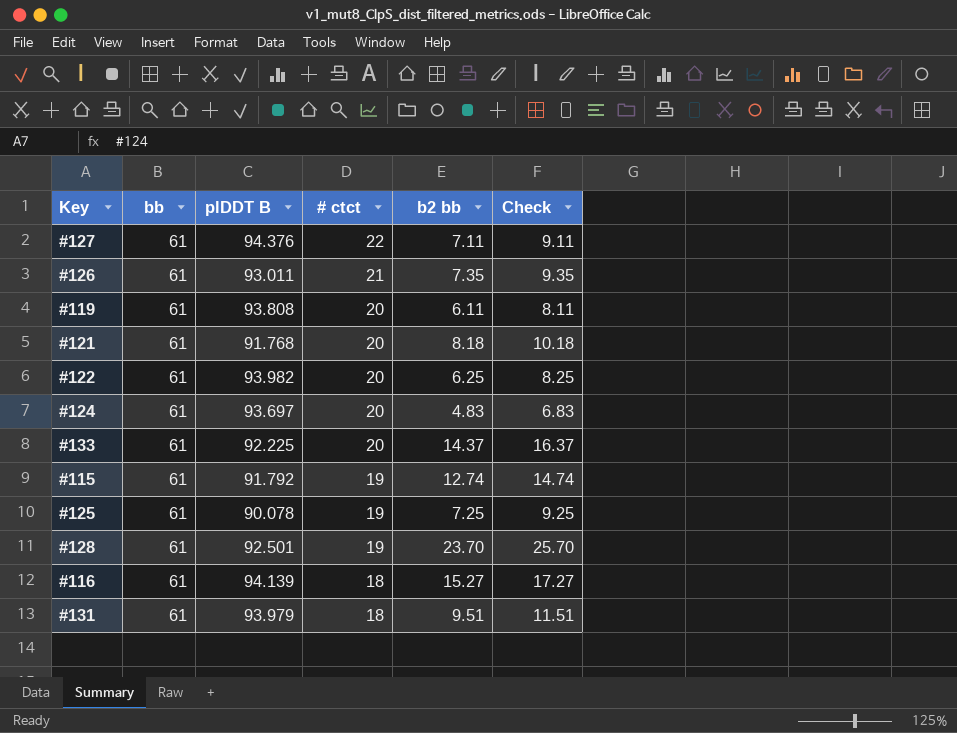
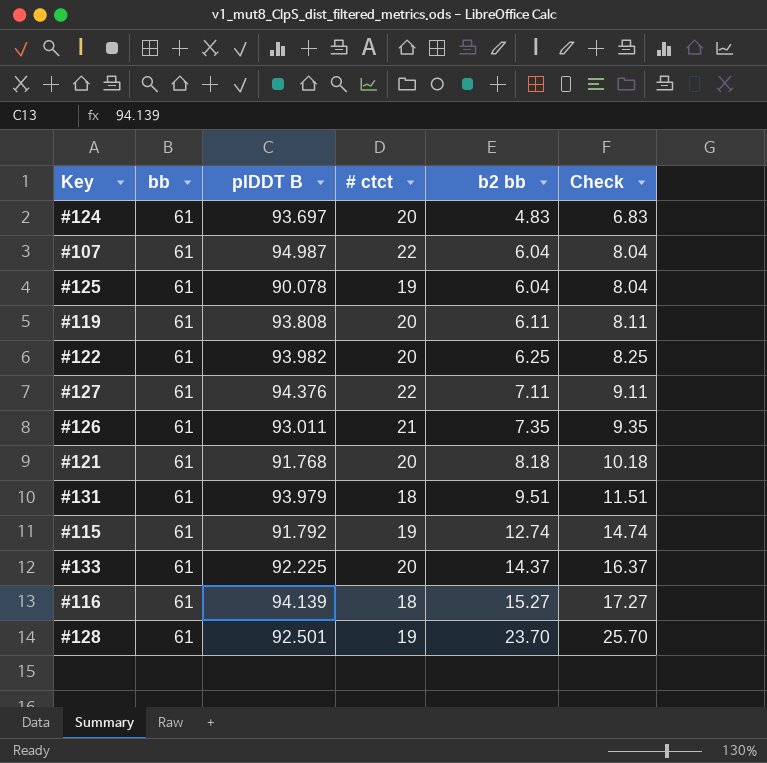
row order: # ctct descending -> b2 bb ascending
row #107: none -> 61 | 94.987 | 22 | 6.04 | 8.04
#125 | b2 bb: 7.25 -> 6.04
#125 | Check: 9.25 -> 8.04

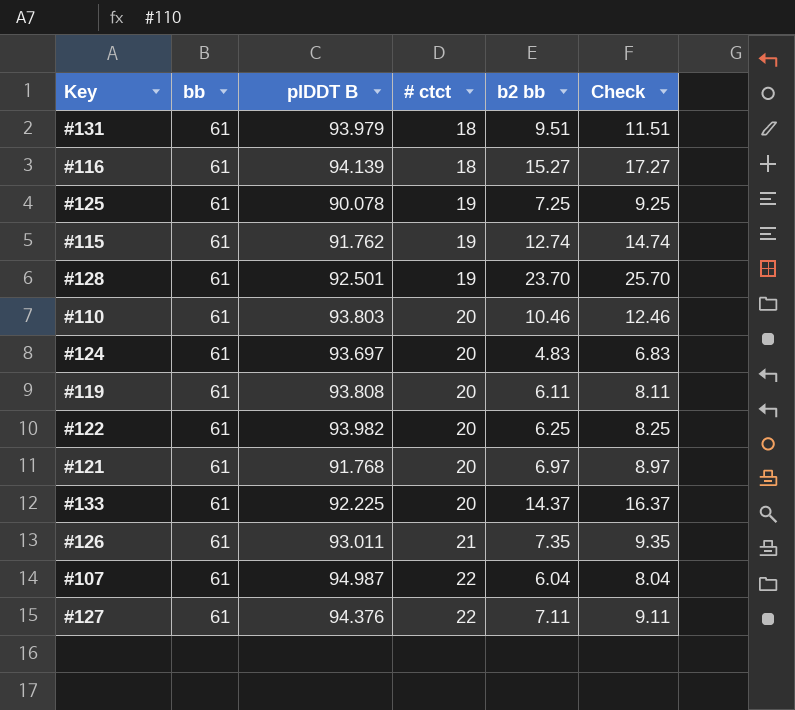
row order: b2 bb ascending -> # ctct ascending
#125 | b2 bb: 6.04 -> 7.25
#125 | Check: 8.04 -> 9.25
#115 | plDDT B: 91.792 -> 91.762
row #110: none -> 61 | 93.803 | 20 | 10.46 | 12.46
#121 | b2 bb: 8.18 -> 6.97
#121 | Check: 10.18 -> 8.97

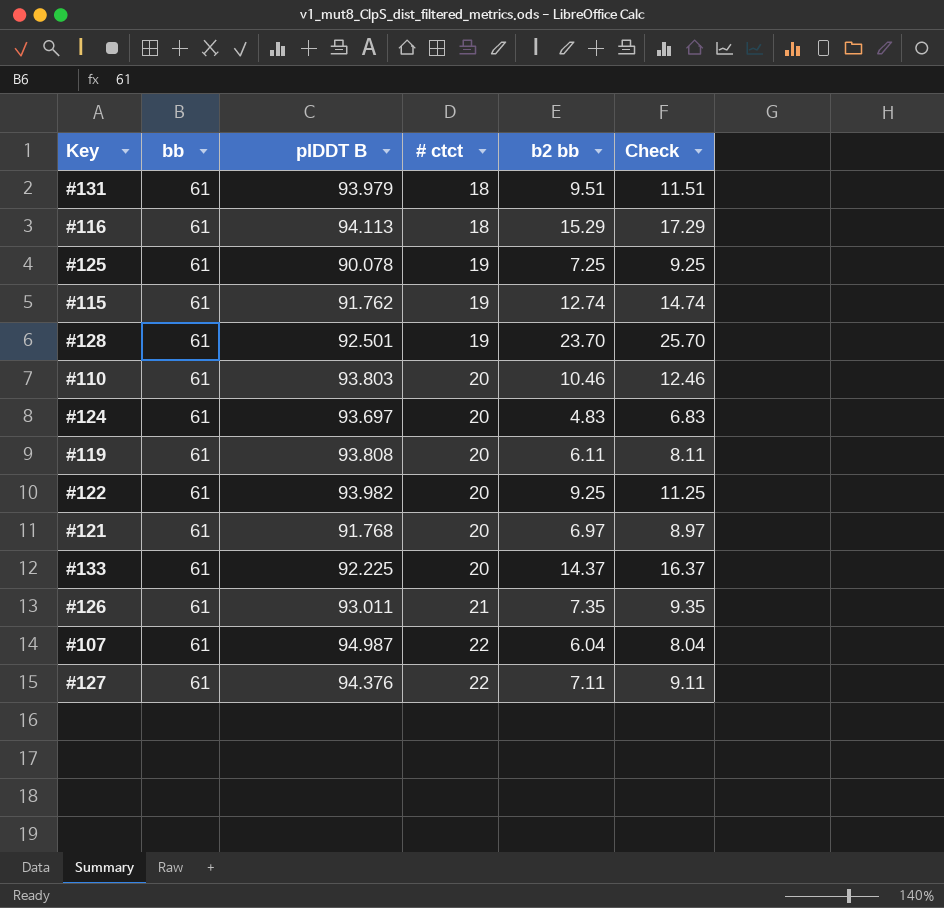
#116 | plDDT B: 94.139 -> 94.113
#116 | b2 bb: 15.27 -> 15.29
#116 | Check: 17.27 -> 17.29
#122 | b2 bb: 6.25 -> 9.25
#122 | Check: 8.25 -> 11.25

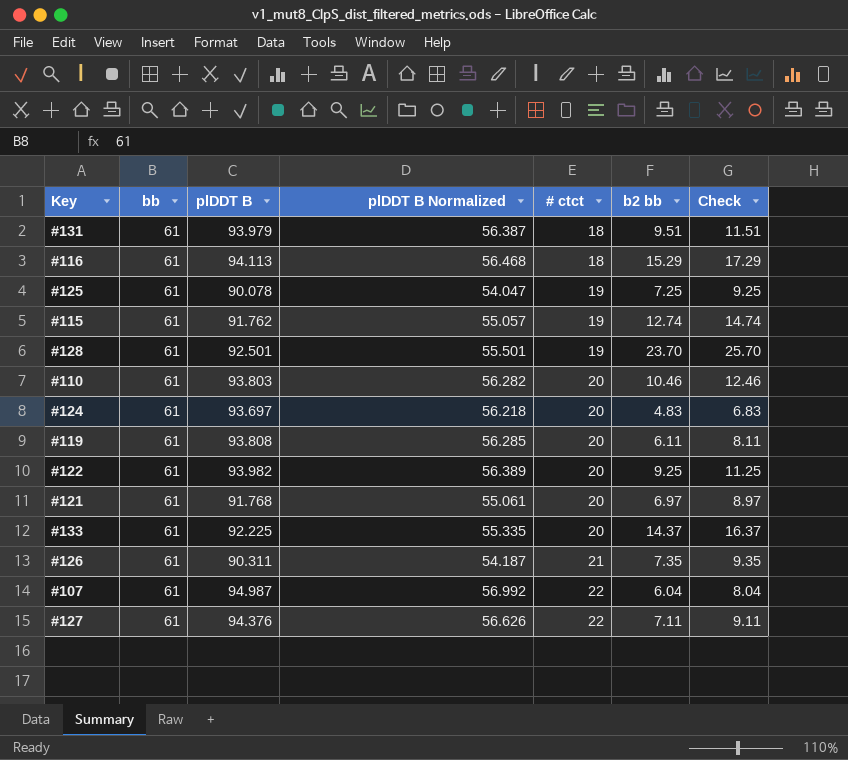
column plDDT B Normalized | formula: none -> [plDDT B] * 0.6
#126 | plDDT B: 93.011 -> 90.311

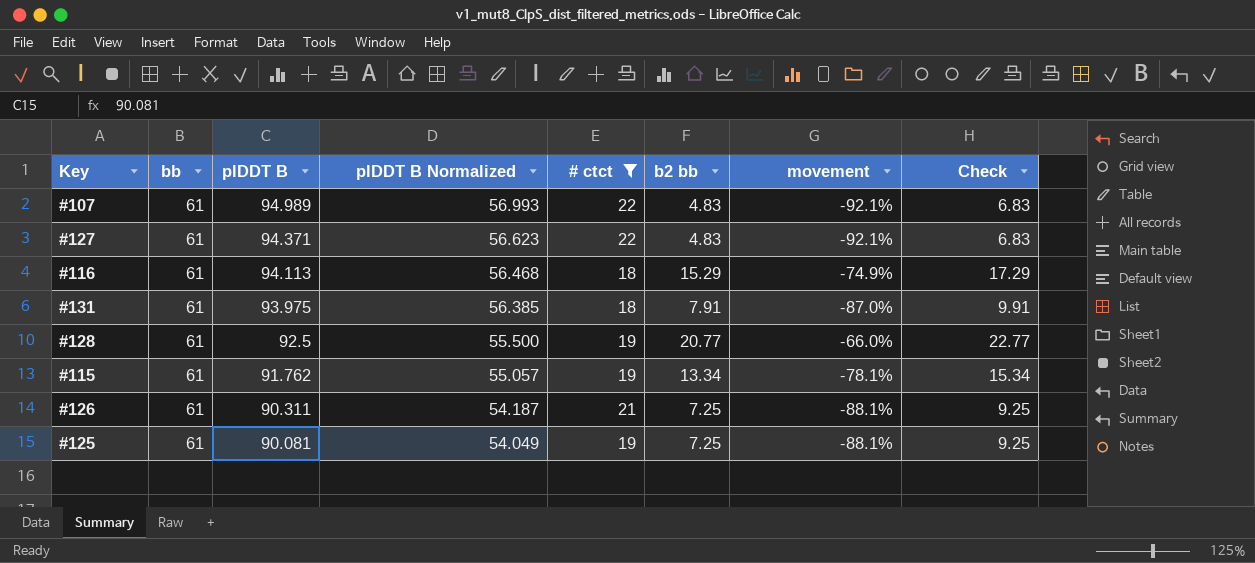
filter: none -> # ctct != 20
row order: # ctct ascending -> plDDT B descending
column movement | formula: none -> ([b2 bb] - [bb]) / [bb]
#107 | plDDT B: 94.987 -> 94.989
#107 | plDDT B Normalized: 56.992 -> 56.993
#107 | b2 bb: 6.04 -> 4.83
#107 | Check: 8.04 -> 6.83
#127 | plDDT B: 94.376 -> 94.371
#127 | plDDT B Normalized: 56.626 -> 56.623
#127 | b2 bb: 7.11 -> 4.83
#127 | Check: 9.11 -> 6.83
#131 | plDDT B: 93.979 -> 93.975
#131 | plDDT B Normalized: 56.387 -> 56.385
#131 | b2 bb: 9.51 -> 7.91
#131 | Check: 11.51 -> 9.91
#128 | plDDT B: 92.501 -> 92.5
#128 | plDDT B Normalized: 55.501 -> 55.500
#128 | b2 bb: 23.70 -> 20.77
#128 | Check: 25.70 -> 22.77
#115 | b2 bb: 12.74 -> 13.34
#115 | Check: 14.74 -> 15.34
#126 | b2 bb: 7.35 -> 7.25
#126 | Check: 9.35 -> 9.25
#125 | plDDT B: 90.078 -> 90.081
#125 | plDDT B Normalized: 54.047 -> 54.049

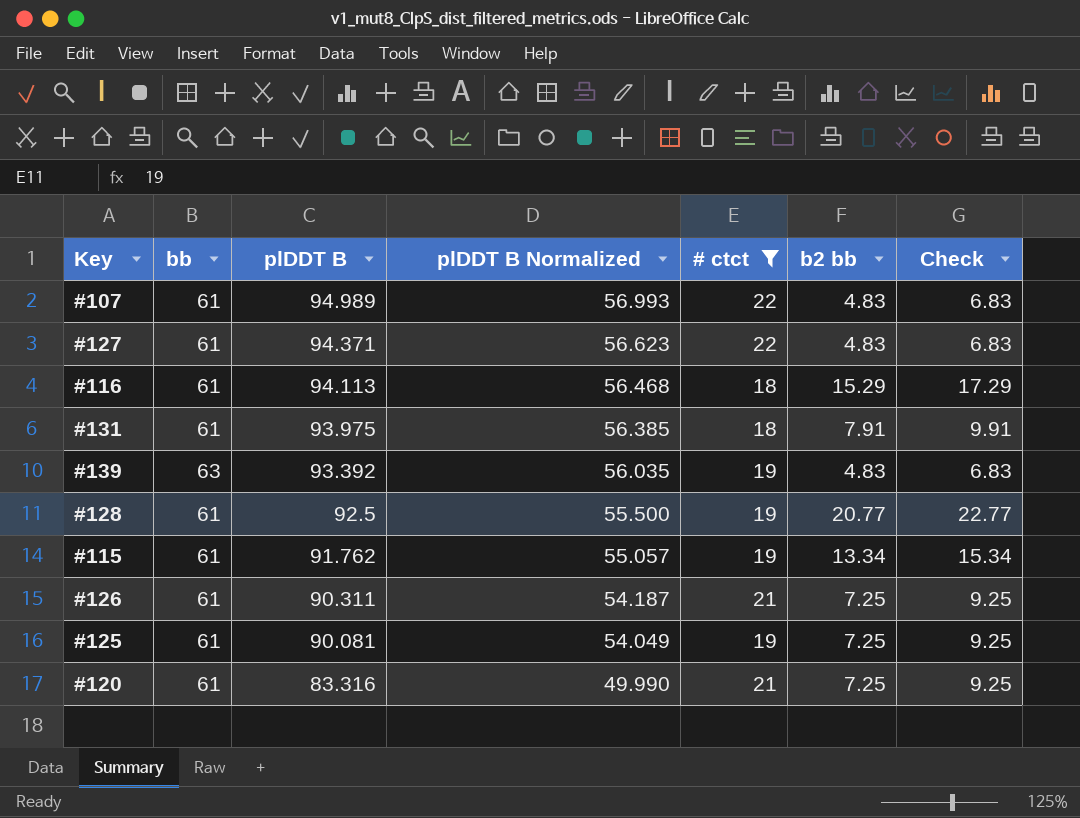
column movement | formula: ([b2 bb] - [bb]) / [bb] -> none
row #139: none -> 63 | 93.392 | 56.035 | 19 | 4.83 | 6.83
row #120: none -> 61 | 83.316 | 49.990 | 21 | 7.25 | 9.25

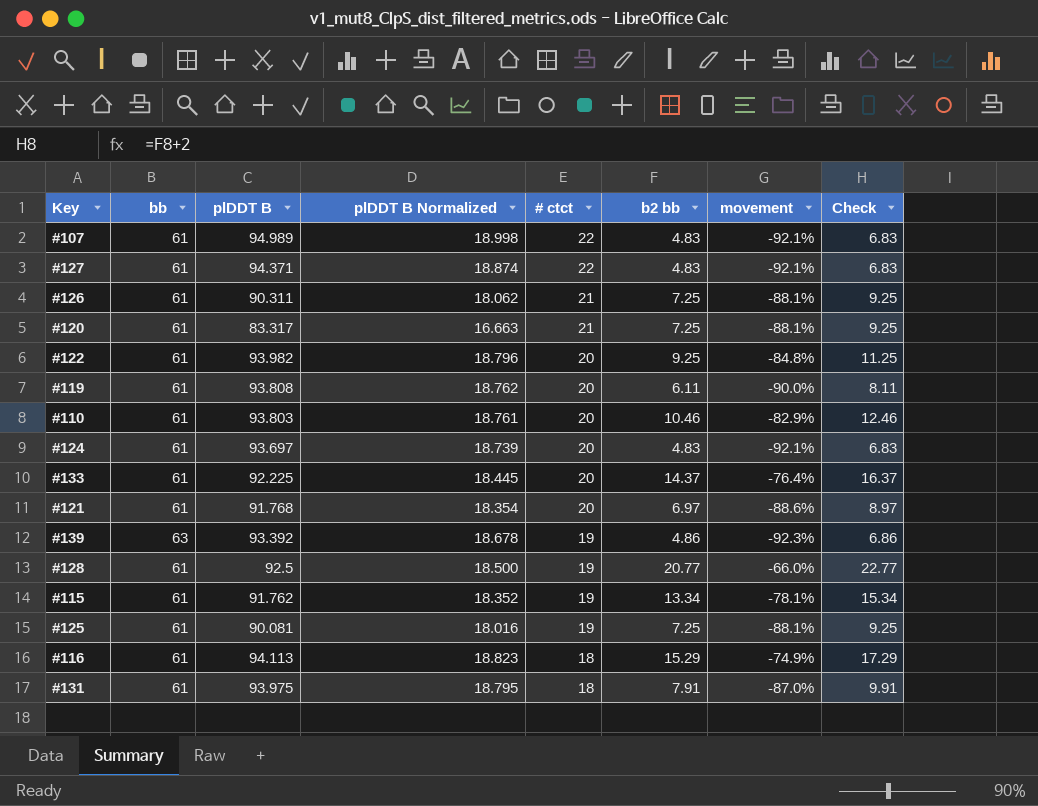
filter: # ctct != 20 -> none
row order: plDDT B descending -> # ctct descending
column plDDT B Normalized | formula: [plDDT B] * 0.6 -> [plDDT B] * 0.2
column movement | formula: none -> ([b2 bb] - [bb]) / [bb]
#120 | plDDT B: 83.316 -> 83.317
#139 | b2 bb: 4.83 -> 4.86
#139 | Check: 6.83 -> 6.86

